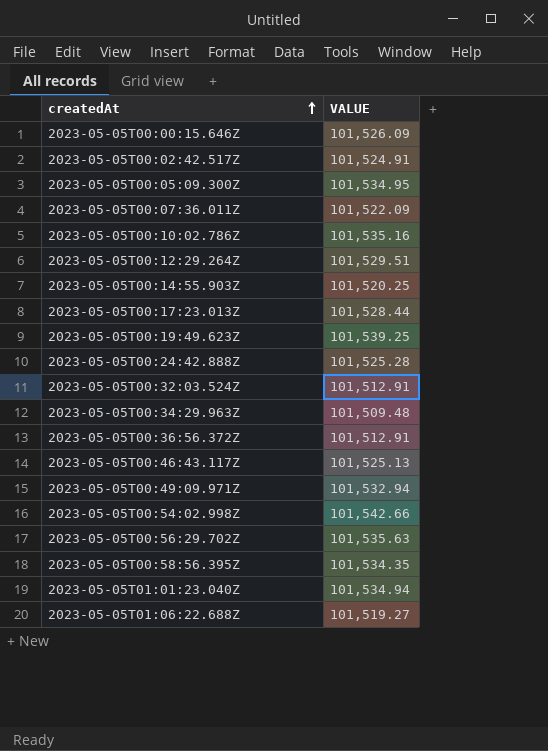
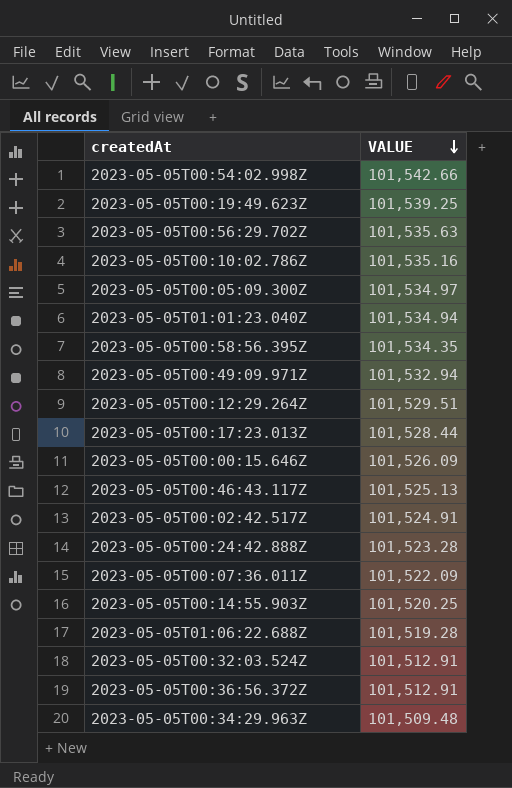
row order: createdAt ascending -> VALUE descending
2023-05-05T00:05:09.300Z | VALUE: 101,534.95 -> 101,534.97
2023-05-05T00:24:42.888Z | VALUE: 101,525.28 -> 101,523.28
2023-05-05T01:06:22.688Z | VALUE: 101,519.27 -> 101,519.28

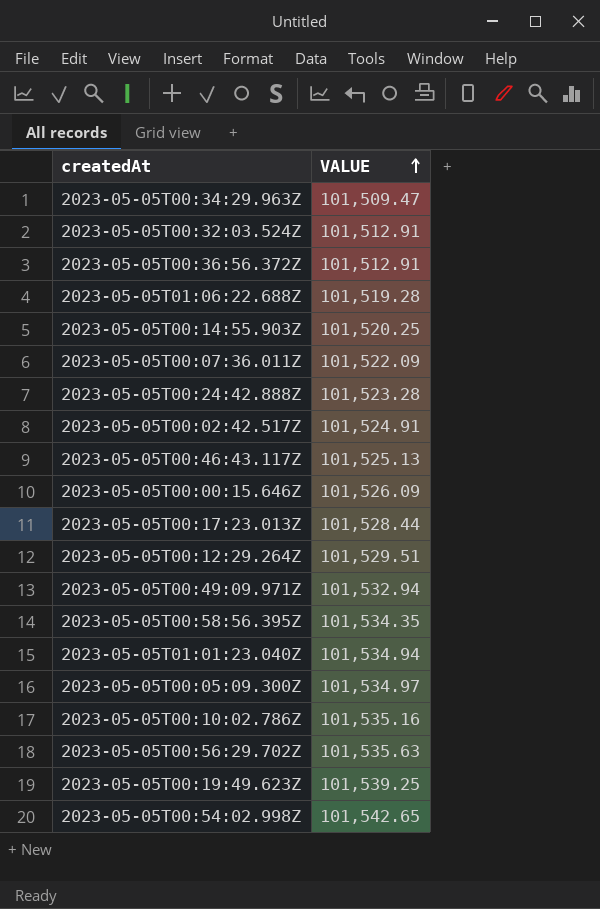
row order: VALUE descending -> VALUE ascending
2023-05-05T00:34:29.963Z | VALUE: 101,509.48 -> 101,509.47
2023-05-05T00:54:02.998Z | VALUE: 101,542.66 -> 101,542.65

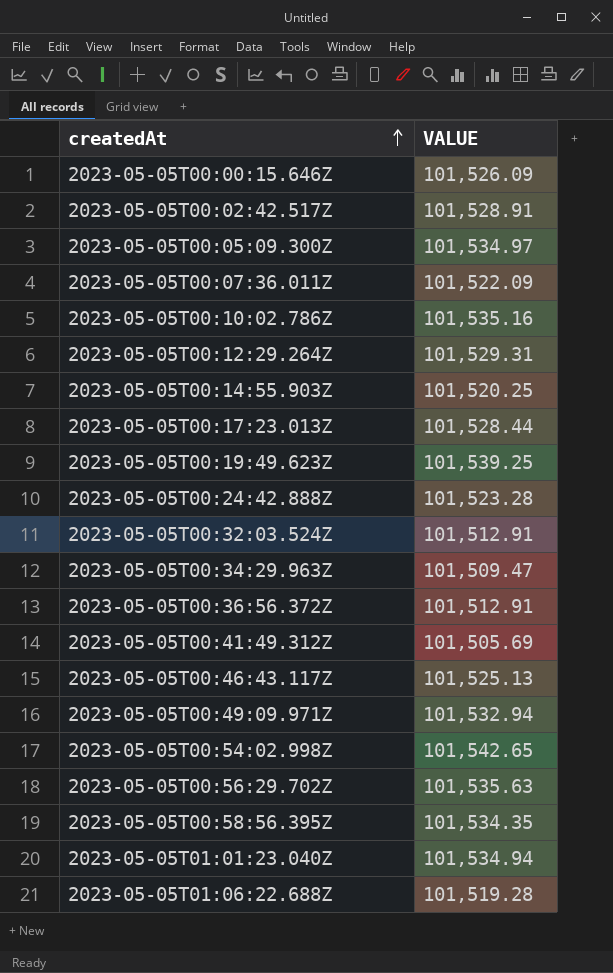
row order: VALUE ascending -> createdAt ascending
2023-05-05T00:02:42.517Z | VALUE: 101,524.91 -> 101,528.91
2023-05-05T00:12:29.264Z | VALUE: 101,529.51 -> 101,529.31
row 2023-05-05T00:41:49.312Z: none -> 101,505.69

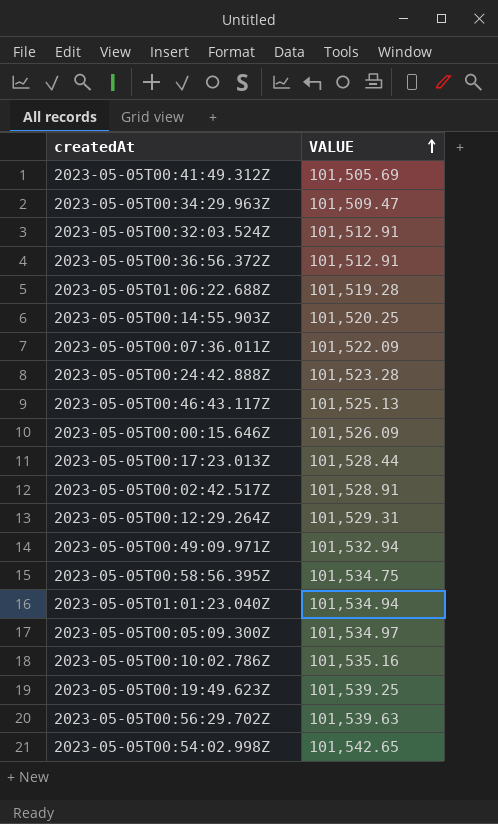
row order: createdAt ascending -> VALUE ascending
2023-05-05T00:58:56.395Z | VALUE: 101,534.35 -> 101,534.75
2023-05-05T00:56:29.702Z | VALUE: 101,535.63 -> 101,539.63

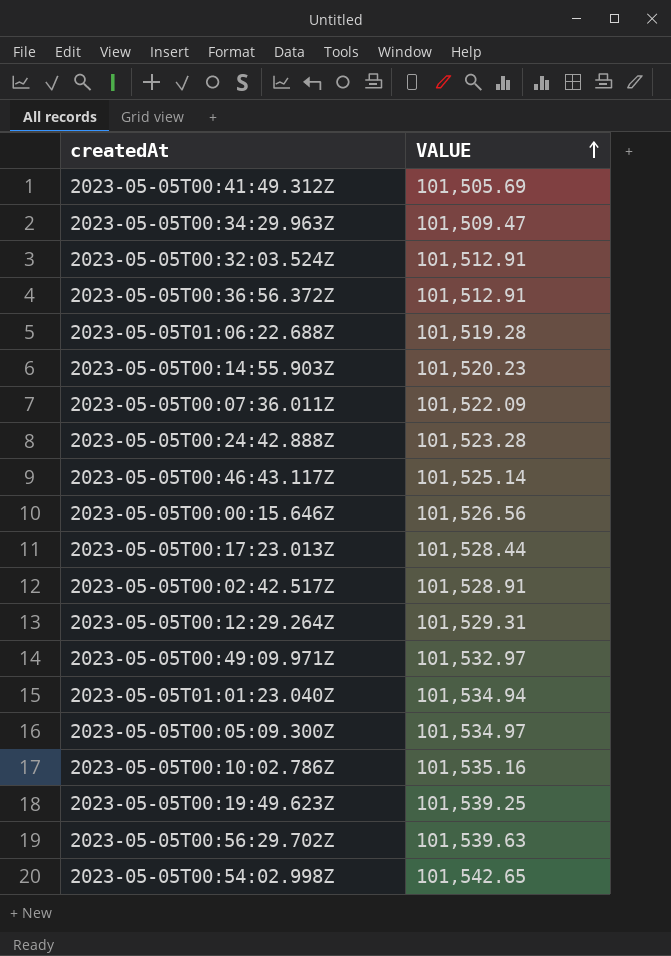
row 2023-05-05T00:58:56.395Z: 101,534.75 -> none
2023-05-05T00:14:55.903Z | VALUE: 101,520.25 -> 101,520.23
2023-05-05T00:46:43.117Z | VALUE: 101,525.13 -> 101,525.14
2023-05-05T00:00:15.646Z | VALUE: 101,526.09 -> 101,526.56
2023-05-05T00:49:09.971Z | VALUE: 101,532.94 -> 101,532.97

